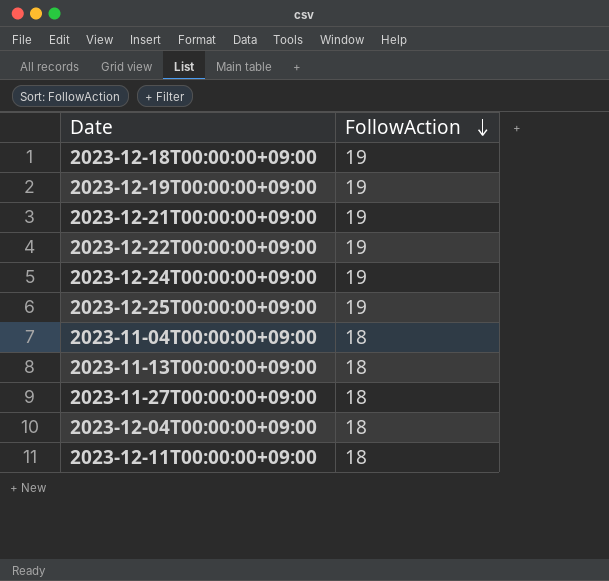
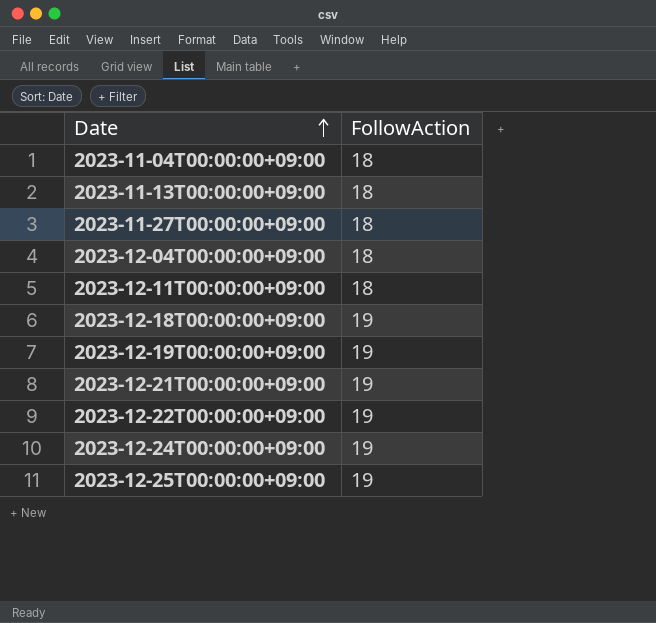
row order: FollowAction descending -> Date ascending

